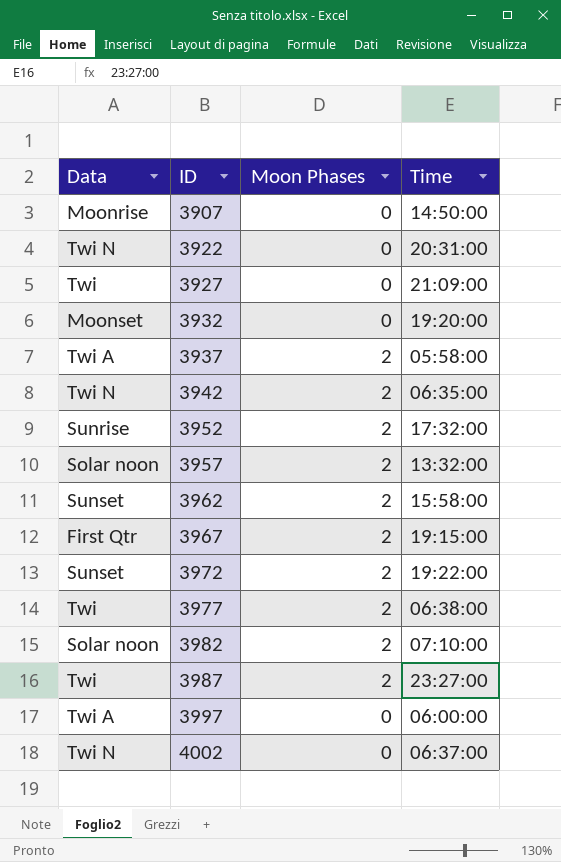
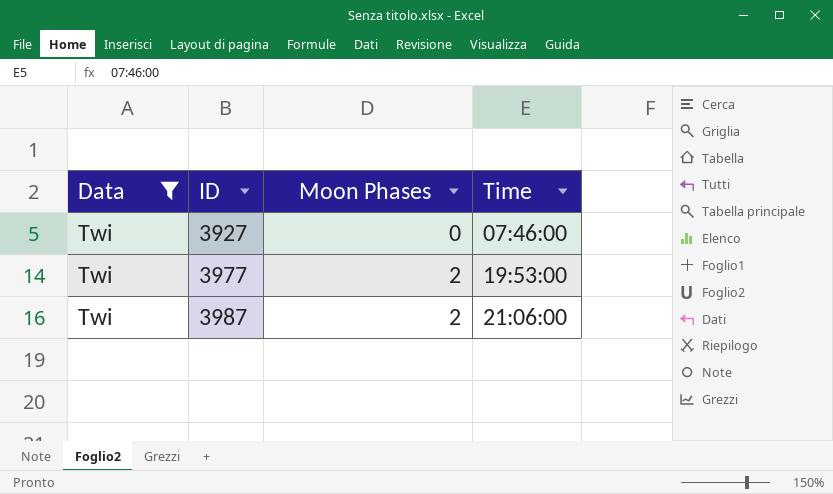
filter: none -> Data = Twi
3927 | Time: 21:09:00 -> 07:46:00
3977 | Time: 06:38:00 -> 19:53:00
3987 | Time: 23:27:00 -> 21:06:00

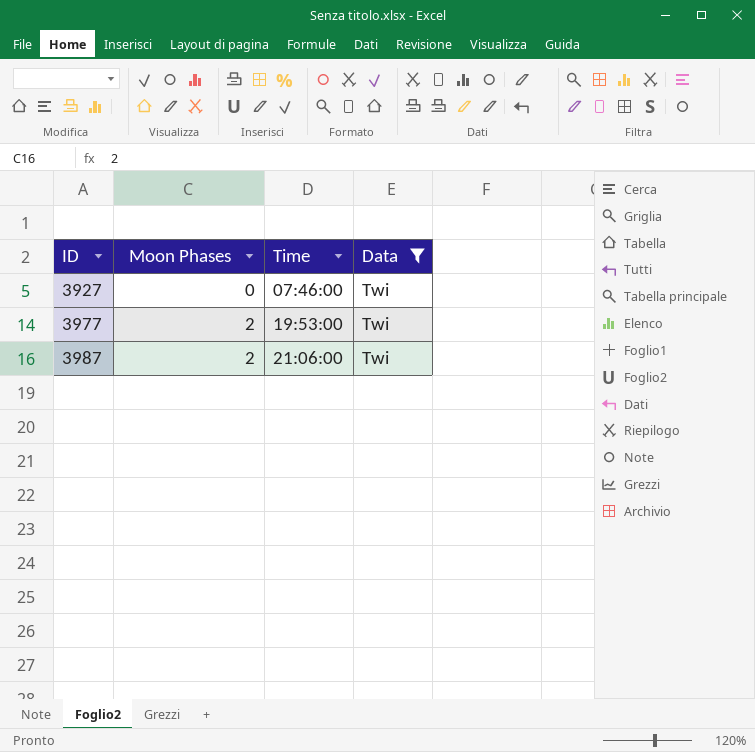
column Data | position: 1 -> 4

